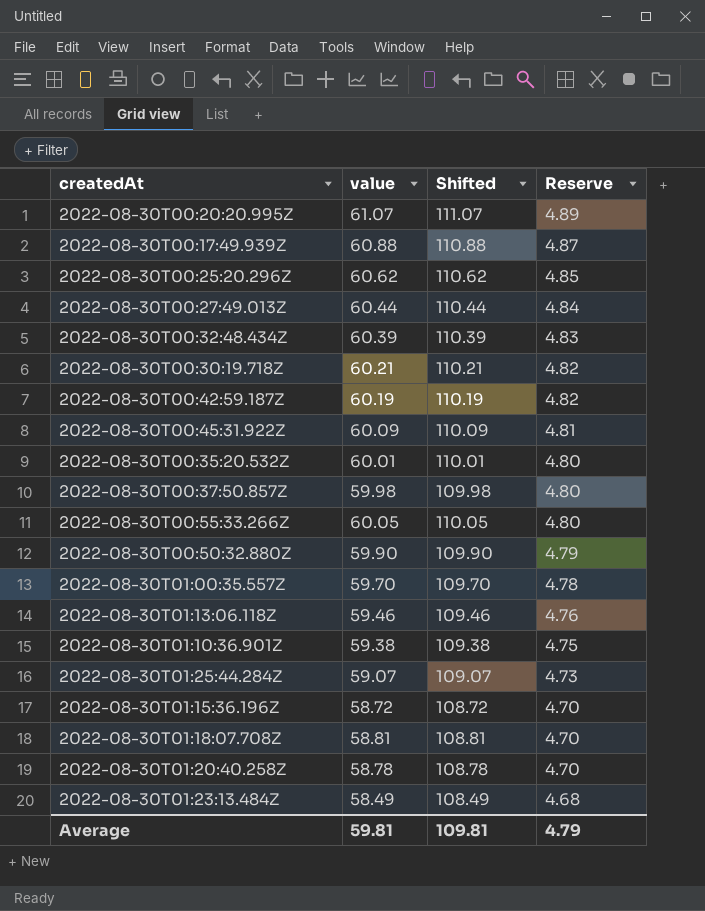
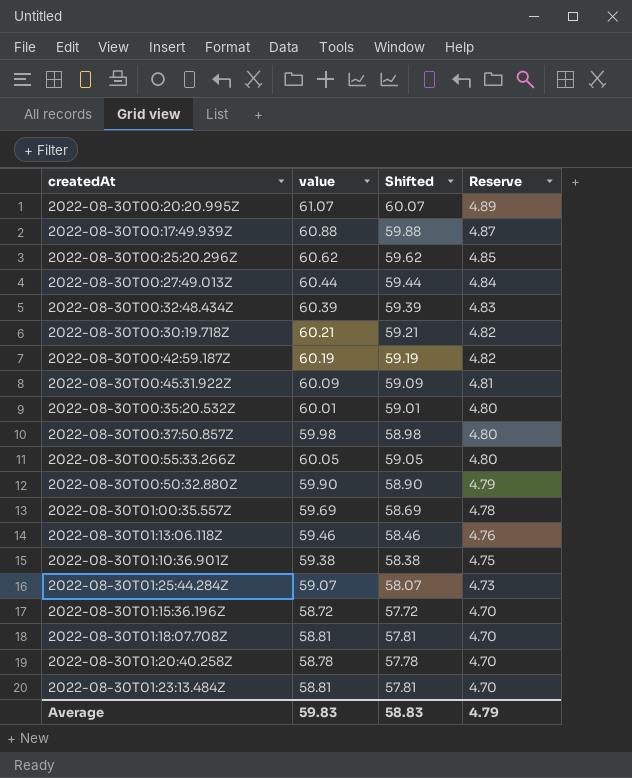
column Shifted | formula: [value] + 50 -> [value] - 1
2022-08-30T01:00:35.557Z | value: 59.70 -> 59.69
2022-08-30T01:23:13.484Z | value: 58.49 -> 58.81
2022-08-30T01:23:13.484Z | Reserve: 4.68 -> 4.70
Average | value: 59.81 -> 59.83
Average | Shifted: 109.81 -> 58.83

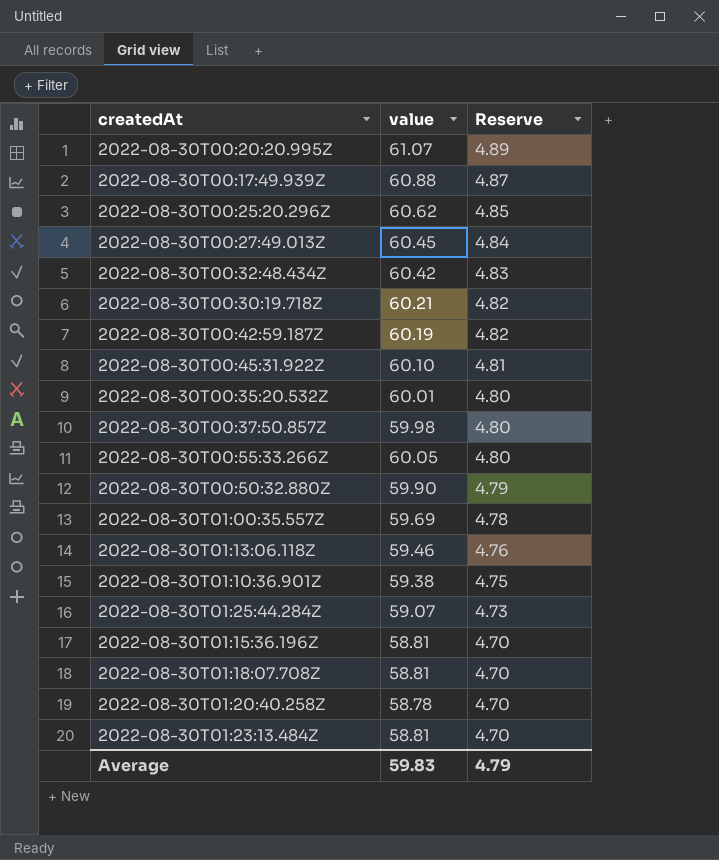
column Shifted | formula: [value] - 1 -> none
2022-08-30T00:27:49.013Z | value: 60.44 -> 60.45
2022-08-30T00:32:48.434Z | value: 60.39 -> 60.42
2022-08-30T00:45:31.922Z | value: 60.09 -> 60.10
2022-08-30T01:15:36.196Z | value: 58.72 -> 58.81

